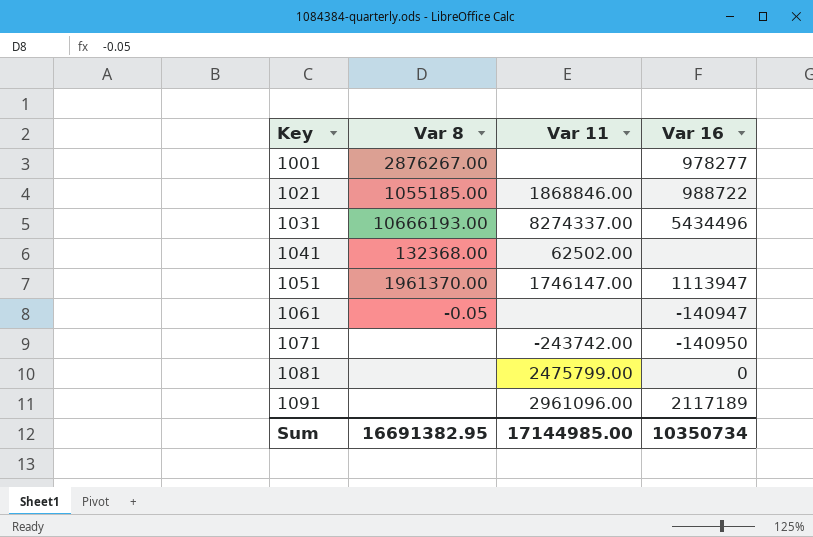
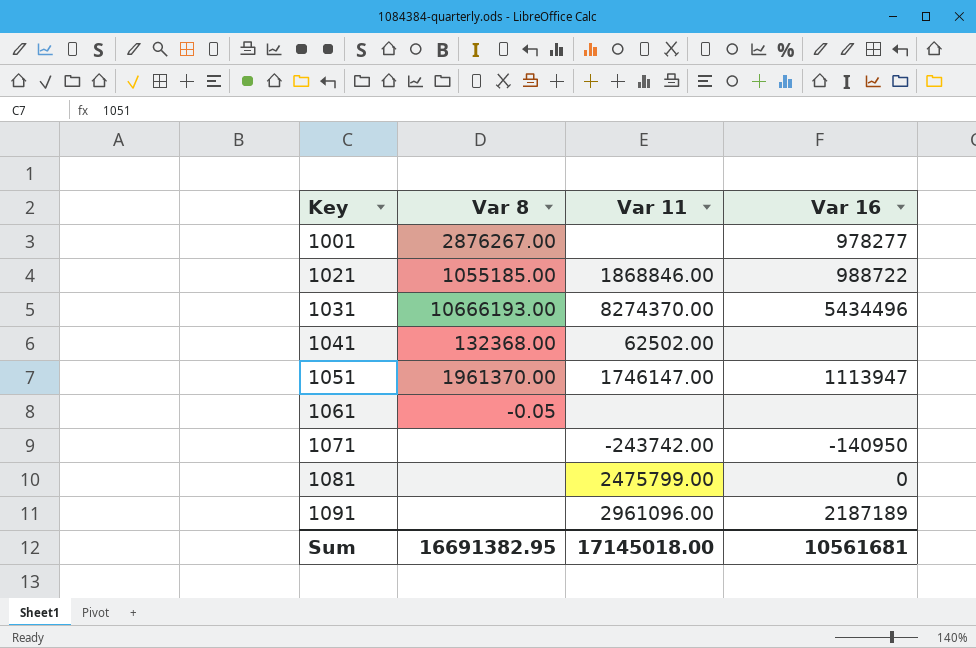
1031 | Var 11: 8274337.00 -> 8274370.00
1061 | Var 16: -140947 -> none
1091 | Var 16: 2117189 -> 2187189
Sum | Var 11: 17144985.00 -> 17145018.00
Sum | Var 16: 10350734 -> 10561681

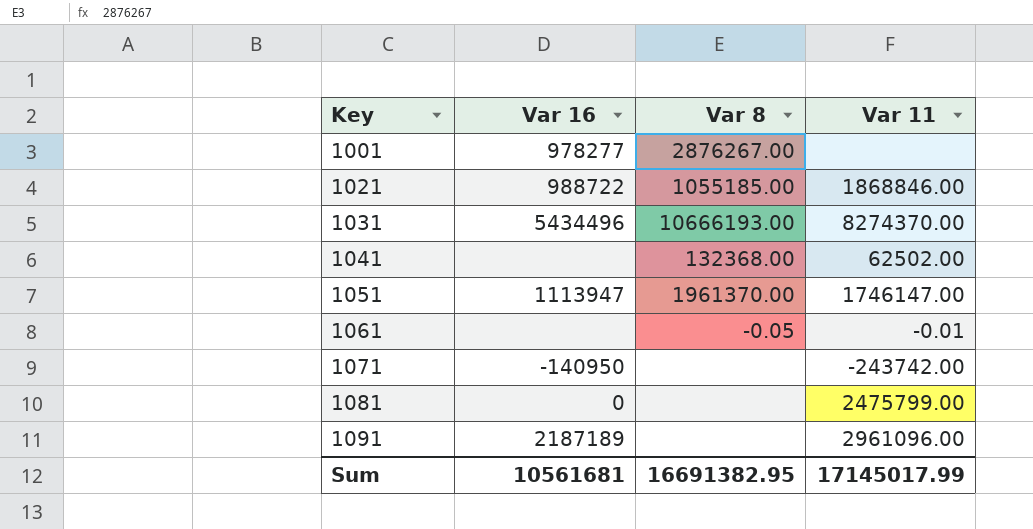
column Var 16 | position: 4 -> 2
1061 | Var 11: none -> -0.01
Sum | Var 11: 17145018.00 -> 17145017.99

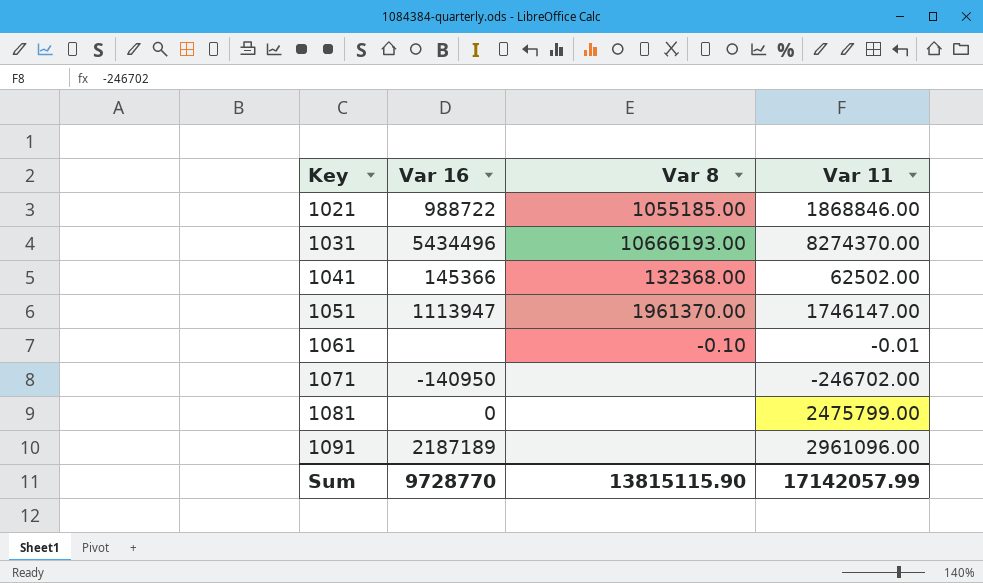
row 1001: 978277 | 2876267.00 | none -> none
1041 | Var 16: none -> 145366
1061 | Var 8: -0.05 -> -0.10
1071 | Var 11: -243742.00 -> -246702.00
Sum | Var 16: 10561681 -> 9728770
Sum | Var 8: 16691382.95 -> 13815115.90
Sum | Var 11: 17145017.99 -> 17142057.99

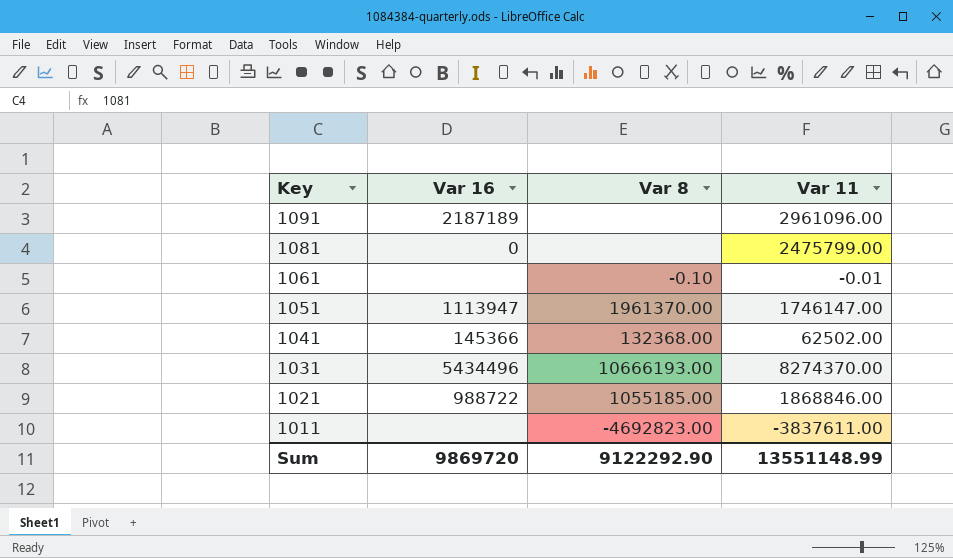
row order: Key ascending -> Key descending
row 1071: -140950 | none | -246702.00 -> none
row 1011: none -> none | -4692823.00 | -3837611.00
Sum | Var 16: 9728770 -> 9869720
Sum | Var 8: 13815115.90 -> 9122292.90
Sum | Var 11: 17142057.99 -> 13551148.99

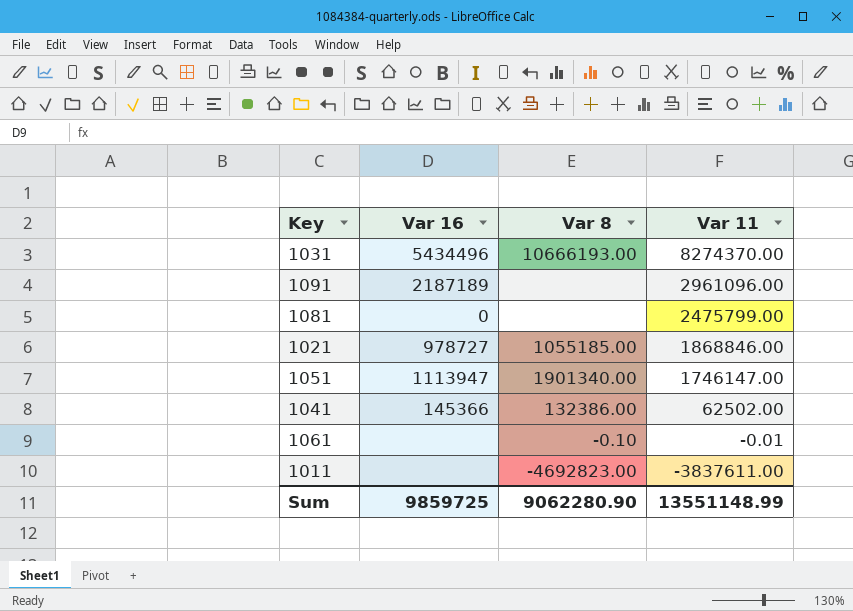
row order: Key descending -> Var 11 descending
1021 | Var 16: 988722 -> 978727
1051 | Var 8: 1961370.00 -> 1901340.00
1041 | Var 8: 132368.00 -> 132386.00
Sum | Var 16: 9869720 -> 9859725
Sum | Var 8: 9122292.90 -> 9062280.90

